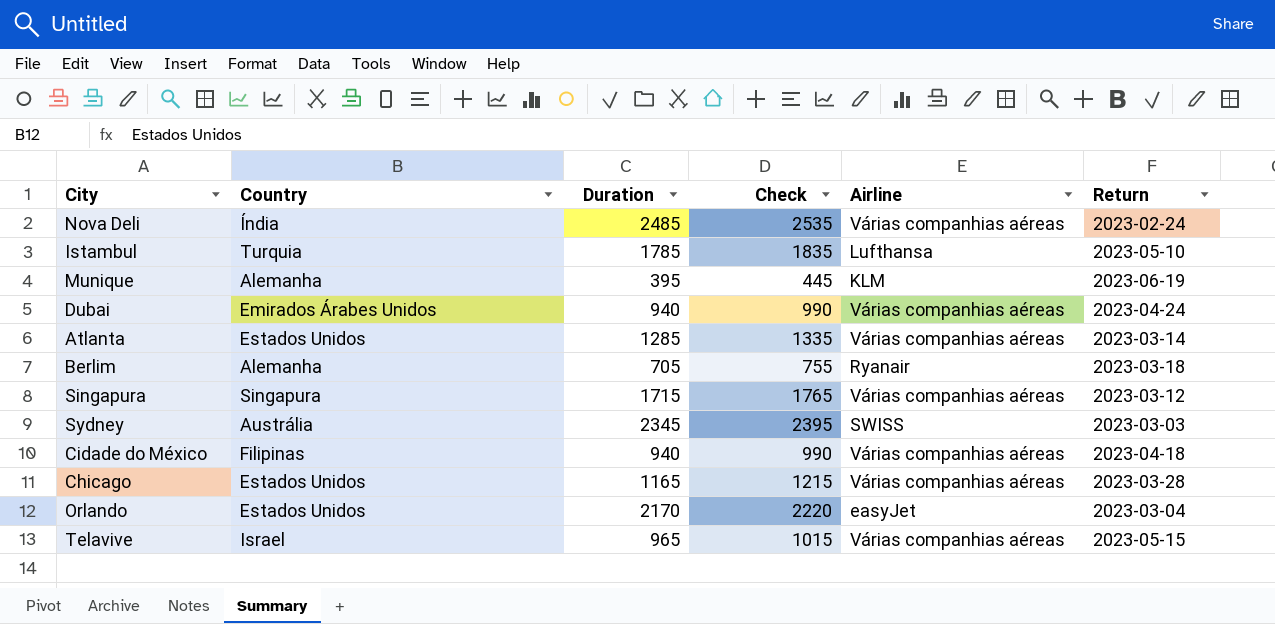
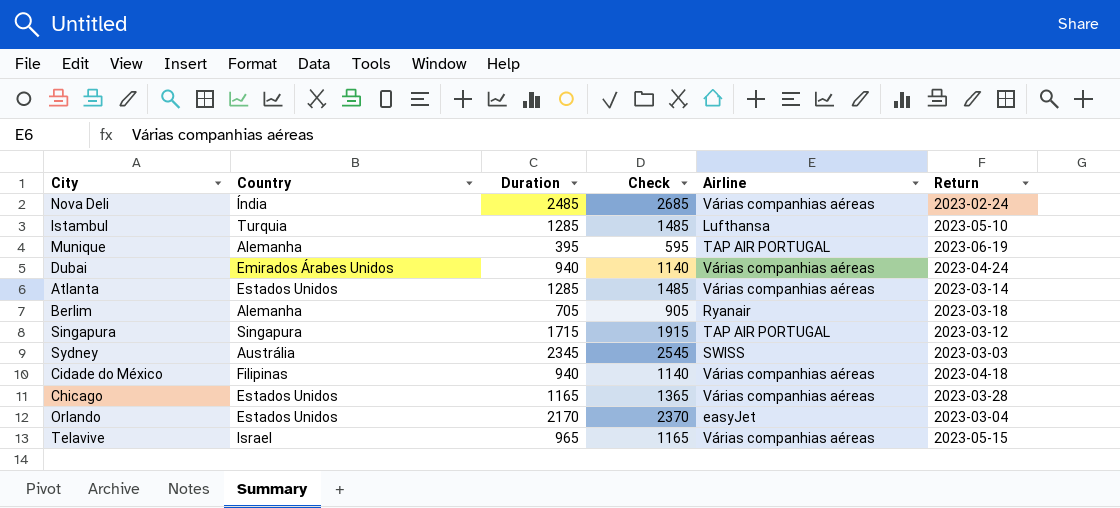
column Check | formula: [Duration] + 50 -> [Duration] + 200
Istambul | Duration: 1785 -> 1285
Munique | Airline: KLM -> TAP AIR PORTUGAL
Singapura | Airline: Várias companhias aéreas -> TAP AIR PORTUGAL

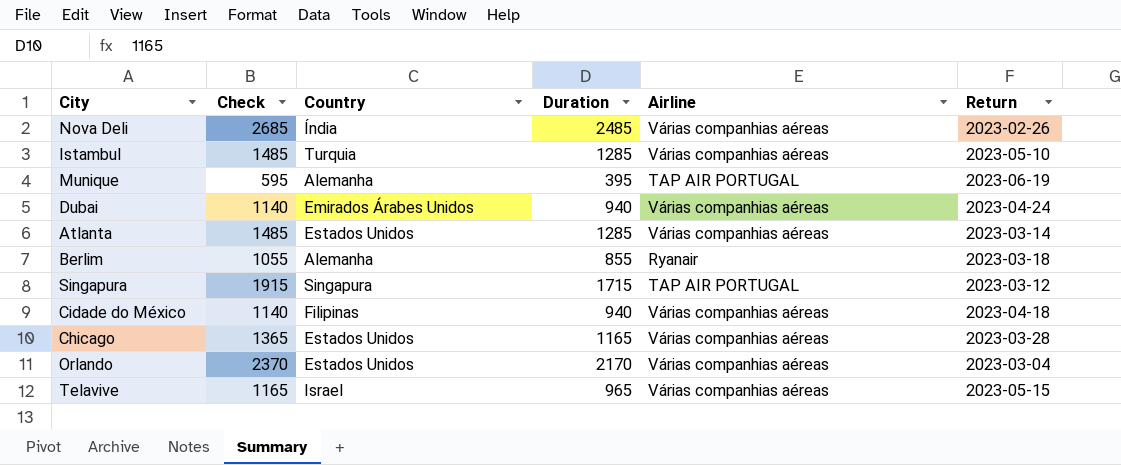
column Check | position: 4 -> 2
row Sydney: Austrália | 2345 | 2545 | SWISS | 2023-03-03 -> none
Nova Deli | Return: 2023-02-24 -> 2023-02-26
Istambul | Airline: Lufthansa -> Várias companhias aéreas
Berlim | Check: 905 -> 1055
Berlim | Duration: 705 -> 855
Orlando | Airline: easyJet -> Várias companhias aéreas

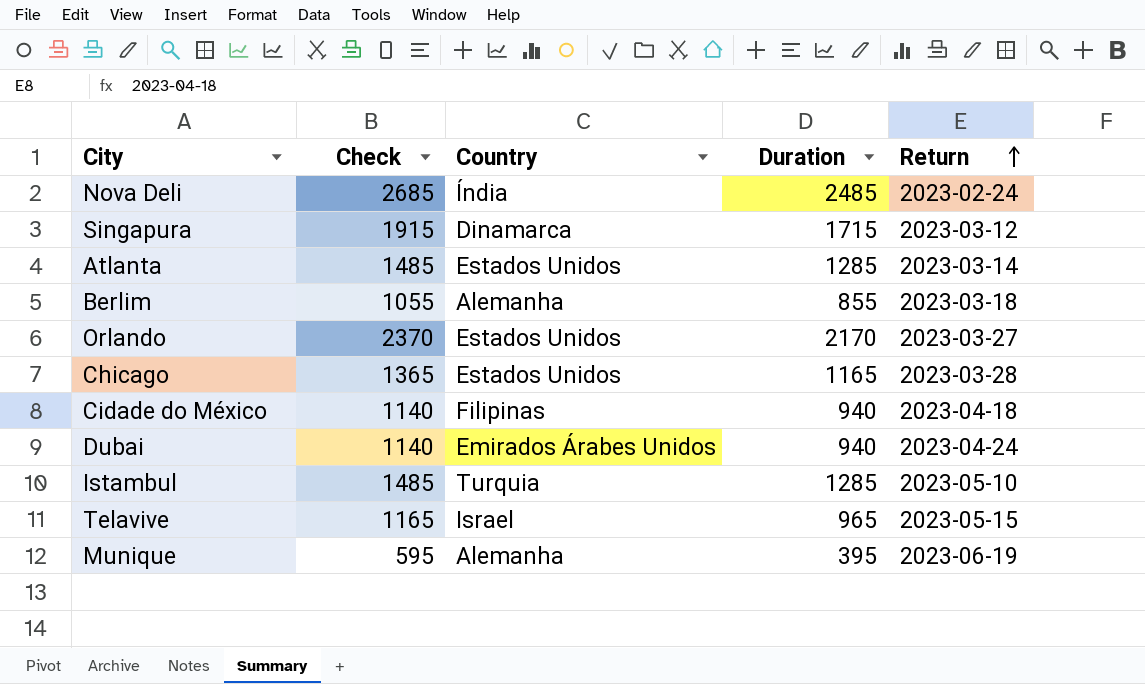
row order: none -> Return ascending
column Airline | position: 5 -> none
Nova Deli | Return: 2023-02-26 -> 2023-02-24
Singapura | Country: Singapura -> Dinamarca
Orlando | Return: 2023-03-04 -> 2023-03-27

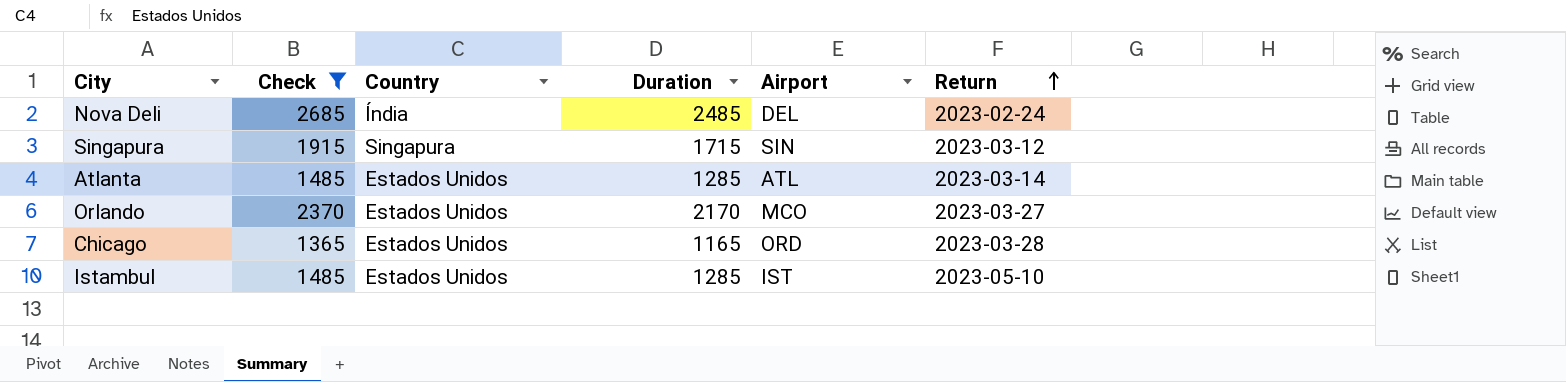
filter: none -> Check >= 1365
column Airport | position: none -> 5
Singapura | Country: Dinamarca -> Singapura
Istambul | Country: Turquia -> Estados Unidos

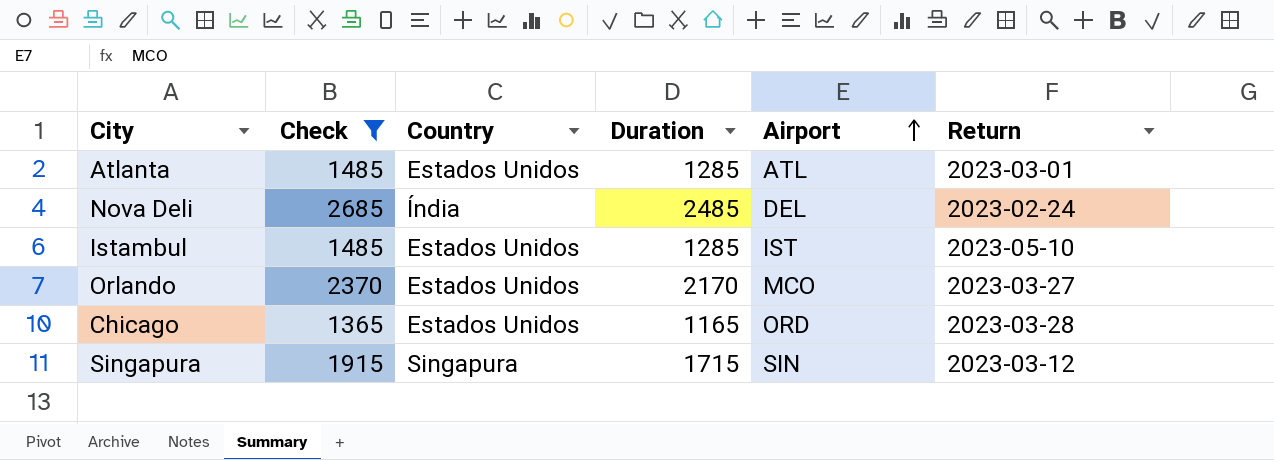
row order: Return ascending -> Airport ascending
Atlanta | Return: 2023-03-14 -> 2023-03-01

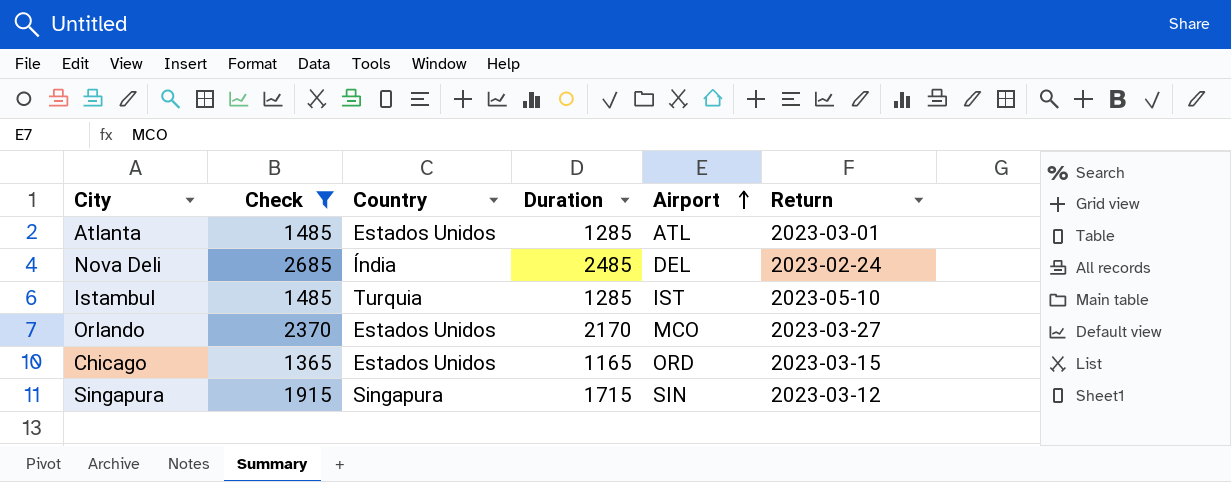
Istambul | Country: Estados Unidos -> Turquia
Chicago | Return: 2023-03-28 -> 2023-03-15

